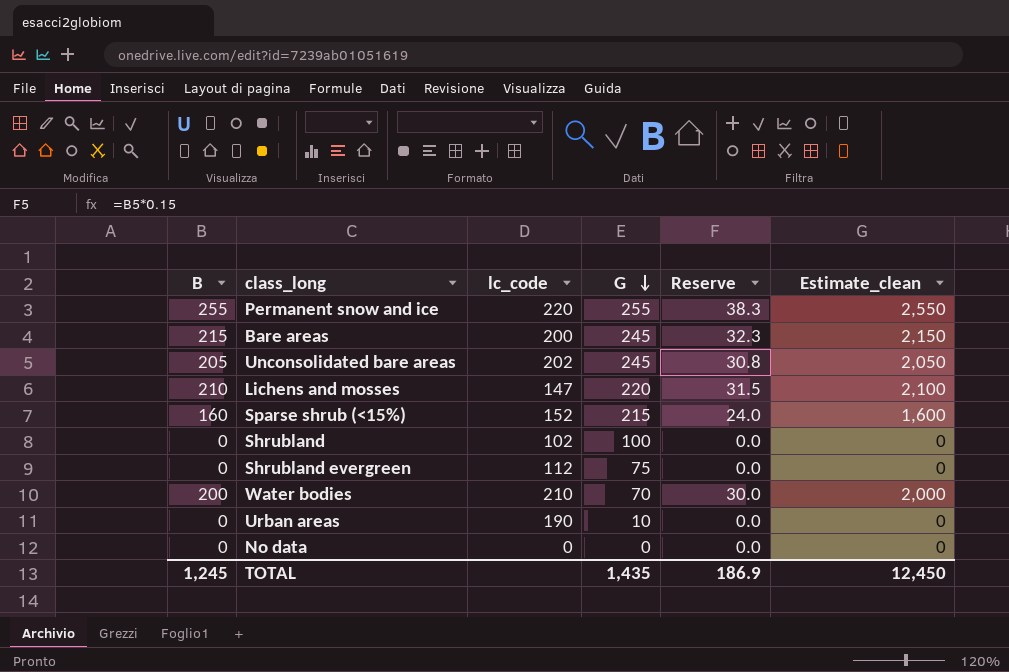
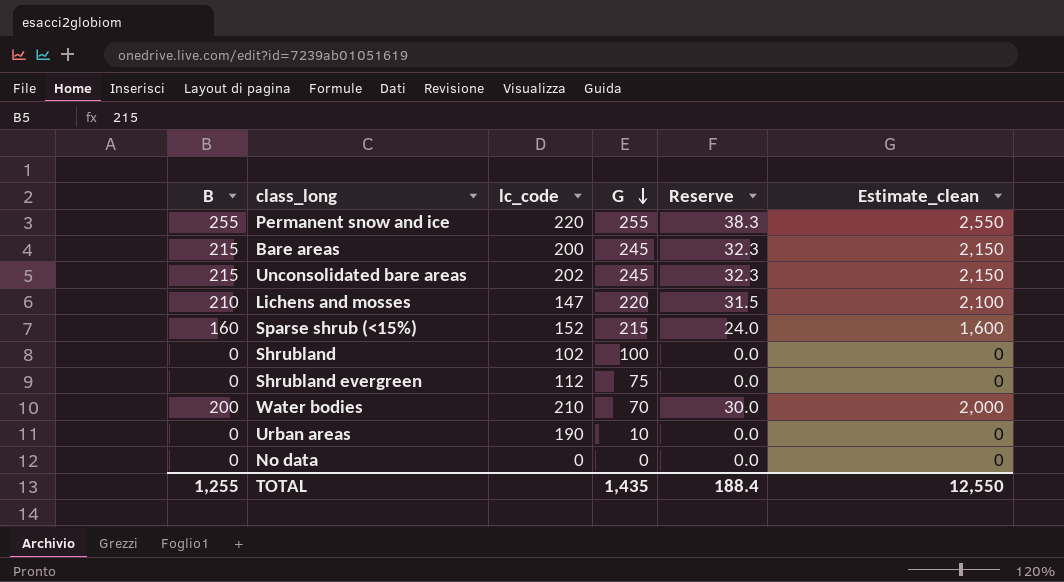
Unconsolidated bare areas | B: 205 -> 215
Unconsolidated bare areas | Reserve: 30.8 -> 32.3
Unconsolidated bare areas | Estimate_clean: 2,050 -> 2,150
TOTAL | B: 1,245 -> 1,255
TOTAL | Reserve: 186.9 -> 188.4
TOTAL | Estimate_clean: 12,450 -> 12,550

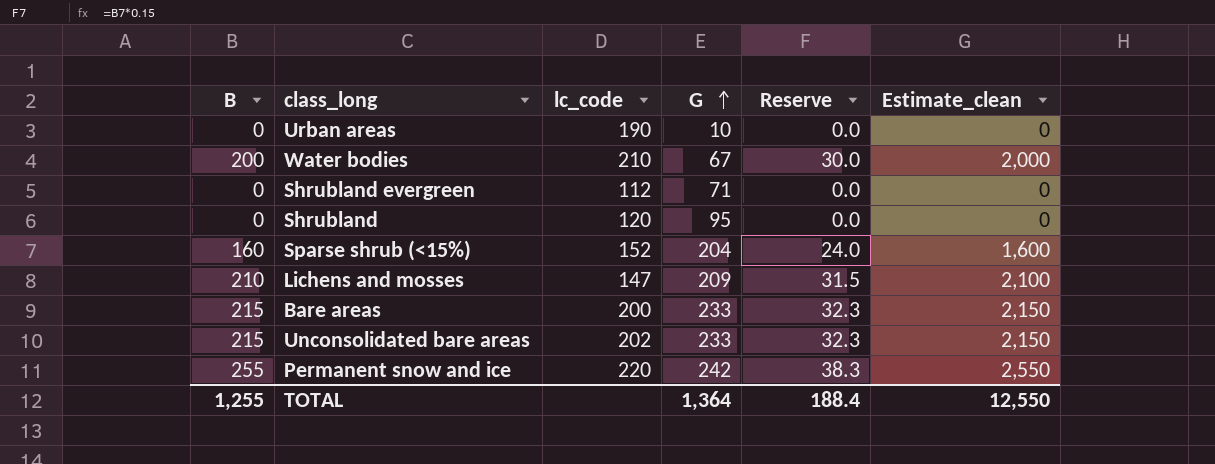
row order: G descending -> G ascending
row No data: 0 | 0 | 0 | 0.0 | 0 -> none
Water bodies | G: 70 -> 67
Shrubland evergreen | G: 75 -> 71
Shrubland | lc_code: 102 -> 120
Shrubland | G: 100 -> 95
Sparse shrub (<15%) | G: 215 -> 204
Lichens and mosses | G: 220 -> 209
Bare areas | G: 245 -> 233
Unconsolidated bare areas | G: 245 -> 233
Permanent snow and ice | G: 255 -> 242
TOTAL | G: 1,435 -> 1,364

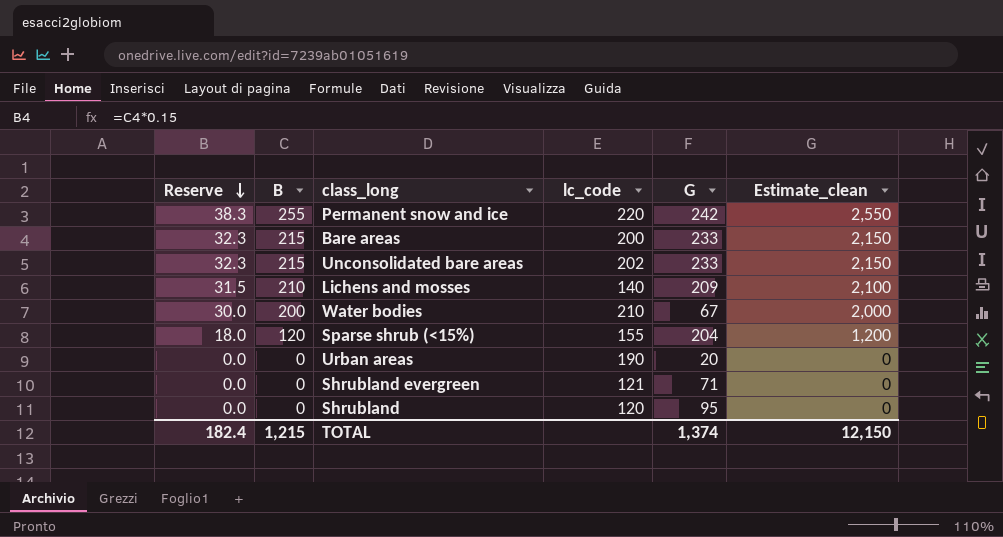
row order: G ascending -> Reserve descending
column Reserve | position: 5 -> 1
Lichens and mosses | lc_code: 147 -> 140
Sparse shrub (<15%) | Reserve: 24.0 -> 18.0
Sparse shrub (<15%) | B: 160 -> 120
Sparse shrub (<15%) | lc_code: 152 -> 155
Sparse shrub (<15%) | Estimate_clean: 1,600 -> 1,200
Urban areas | G: 10 -> 20
Shrubland evergreen | lc_code: 112 -> 121
TOTAL | Reserve: 188.4 -> 182.4
TOTAL | B: 1,255 -> 1,215
TOTAL | G: 1,364 -> 1,374
TOTAL | Estimate_clean: 12,550 -> 12,150

